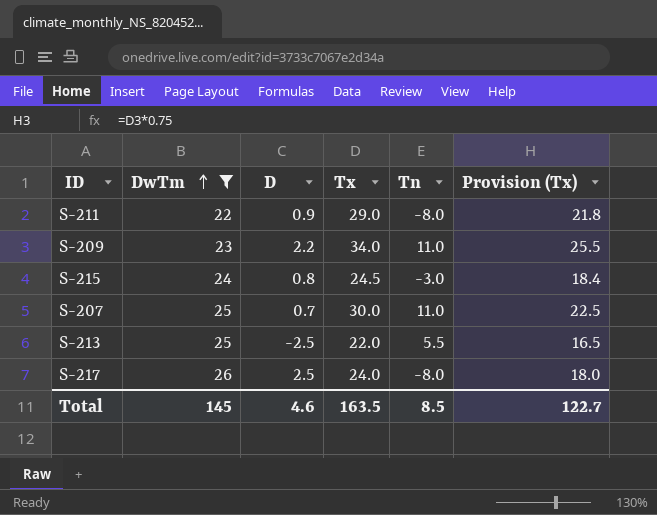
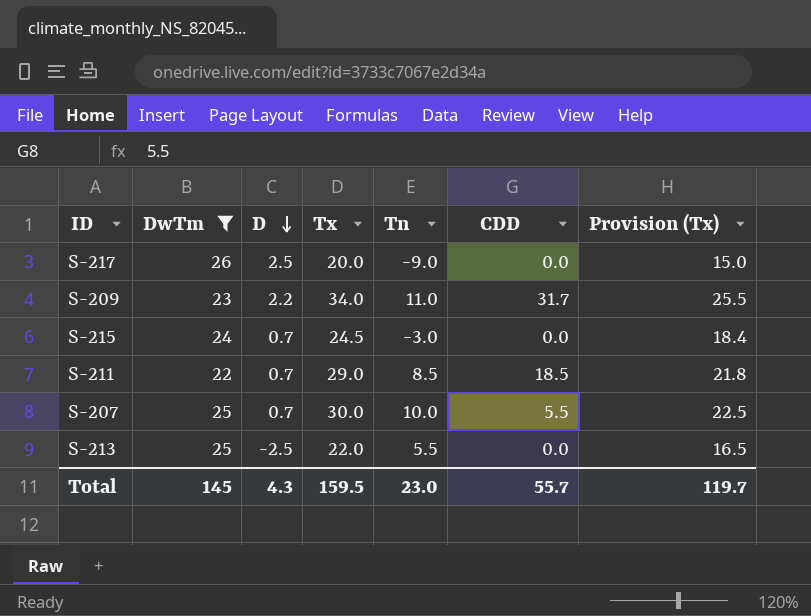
row order: DwTm ascending -> D descending
column CDD | position: none -> 6
S-217 | Tx: 24.0 -> 20.0
S-217 | Tn: -8.0 -> -9.0
S-217 | Provision (Tx): 18.0 -> 15.0
S-215 | D: 0.8 -> 0.7
S-211 | D: 0.9 -> 0.7
S-211 | Tn: -8.0 -> 8.5
S-207 | Tn: 11.0 -> 10.0
Total | D: 4.6 -> 4.3
Total | Tx: 163.5 -> 159.5
Total | Tn: 8.5 -> 23.0
Total | Provision (Tx): 122.7 -> 119.7

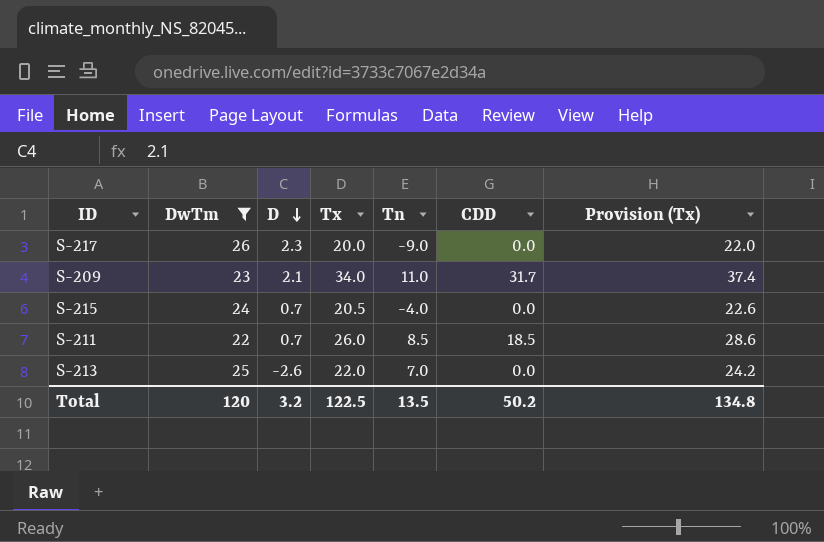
column Provision (Tx) | formula: [Tx] * 0.75 -> [Tx] * 1.1
row S-207: 25 | 0.7 | 30.0 | 10.0 | 5.5 | 22.5 -> none
S-217 | D: 2.5 -> 2.3
S-209 | D: 2.2 -> 2.1
S-215 | Tx: 24.5 -> 20.5
S-215 | Tn: -3.0 -> -4.0
S-211 | Tx: 29.0 -> 26.0
S-213 | D: -2.5 -> -2.6
S-213 | Tn: 5.5 -> 7.0
Total | DwTm: 145 -> 120
Total | D: 4.3 -> 3.2
Total | Tx: 159.5 -> 122.5
Total | Tn: 23.0 -> 13.5
Total | CDD: 55.7 -> 50.2
Total | Provision (Tx): 119.7 -> 134.8

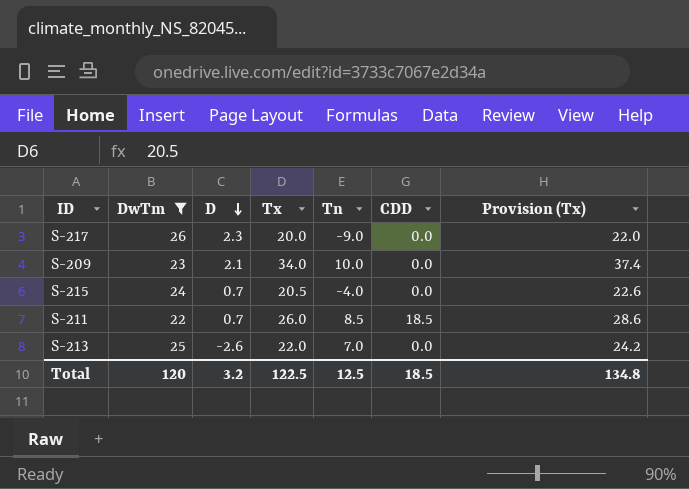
S-209 | Tn: 11.0 -> 10.0
S-209 | CDD: 31.7 -> 0.0
Total | Tn: 13.5 -> 12.5
Total | CDD: 50.2 -> 18.5

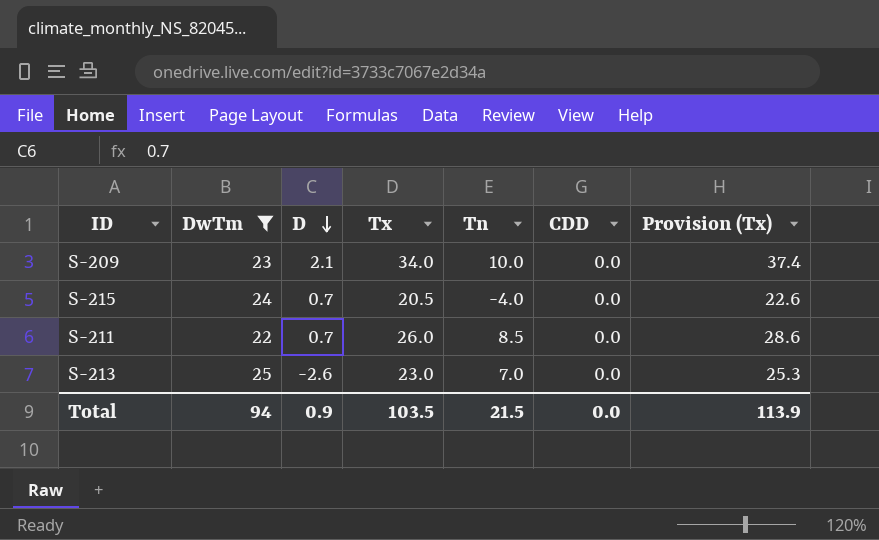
row S-217: 26 | 2.3 | 20.0 | -9.0 | 0.0 | 22.0 -> none
S-211 | CDD: 18.5 -> 0.0
S-213 | Tx: 22.0 -> 23.0
S-213 | Provision (Tx): 24.2 -> 25.3
Total | DwTm: 120 -> 94
Total | D: 3.2 -> 0.9
Total | Tx: 122.5 -> 103.5
Total | Tn: 12.5 -> 21.5
Total | CDD: 18.5 -> 0.0
Total | Provision (Tx): 134.8 -> 113.9

